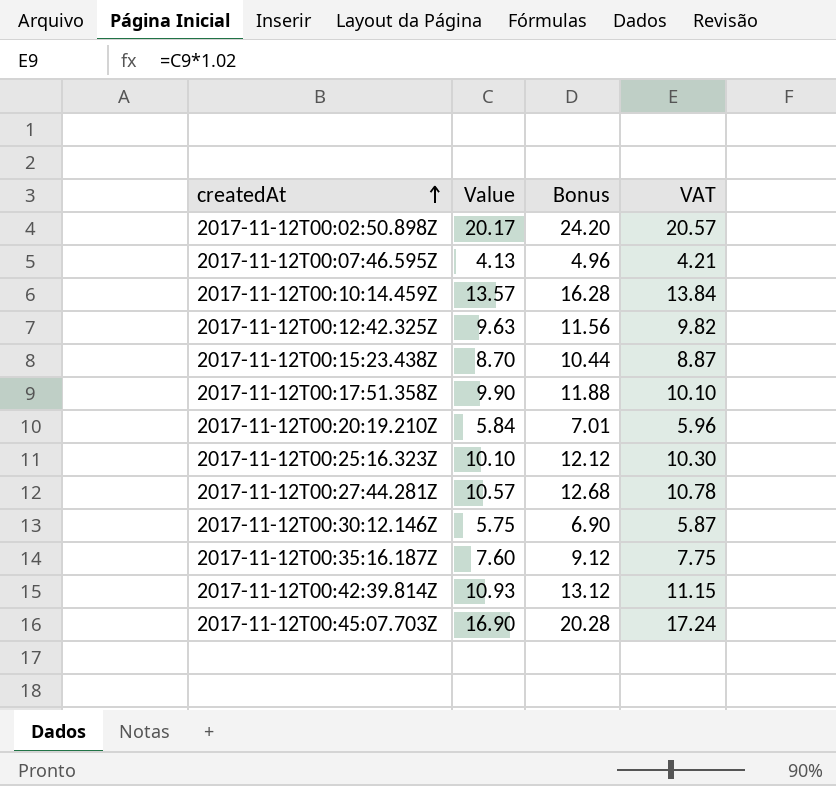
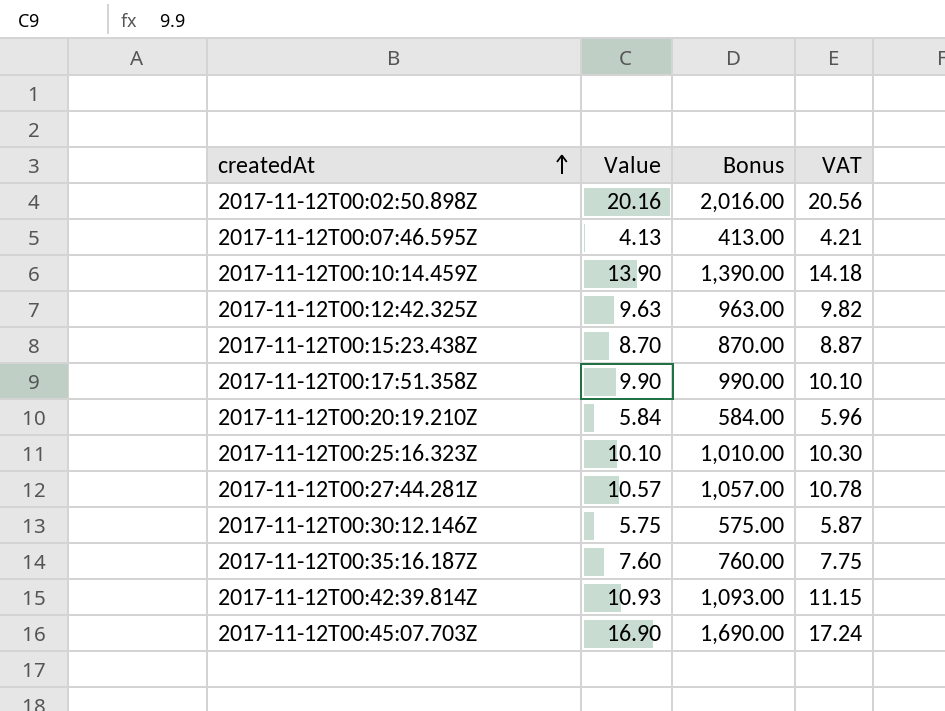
column Bonus | formula: [Value] * 1.2 -> [Value] * 100
2017-11-12T00:02:50.898Z | Value: 20.17 -> 20.16
2017-11-12T00:02:50.898Z | VAT: 20.57 -> 20.56
2017-11-12T00:10:14.459Z | Value: 13.57 -> 13.90
2017-11-12T00:10:14.459Z | VAT: 13.84 -> 14.18

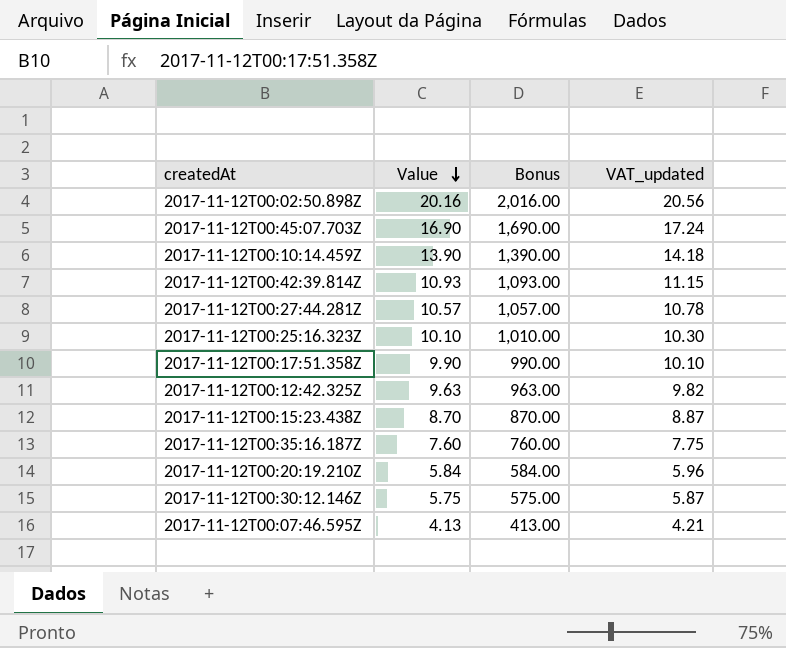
row order: createdAt ascending -> Value descending
column name: VAT -> VAT_updated

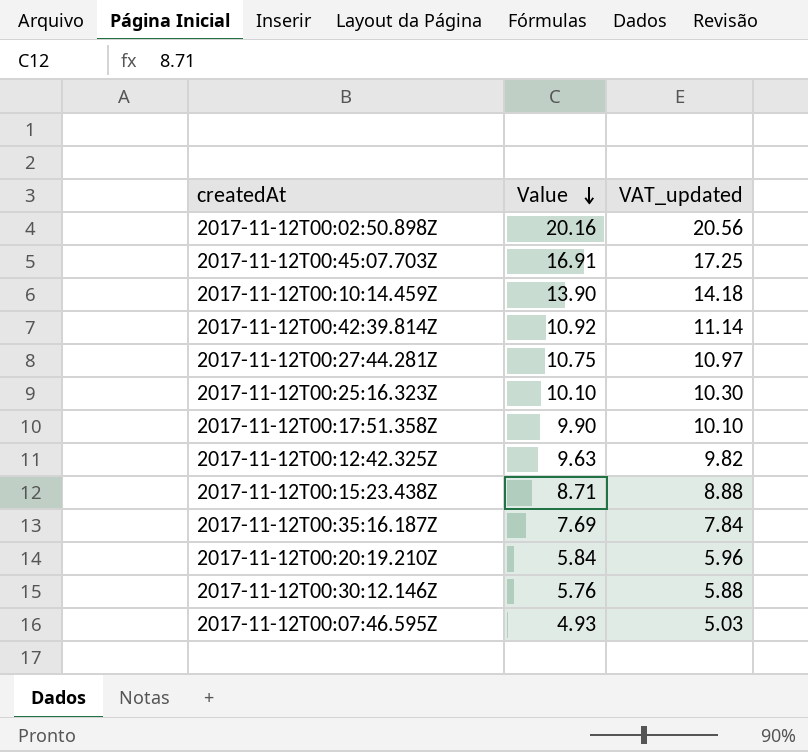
column Bonus | formula: [Value] * 100 -> none
2017-11-12T00:45:07.703Z | Value: 16.90 -> 16.91
2017-11-12T00:45:07.703Z | VAT_updated: 17.24 -> 17.25
2017-11-12T00:42:39.814Z | Value: 10.93 -> 10.92
2017-11-12T00:42:39.814Z | VAT_updated: 11.15 -> 11.14
2017-11-12T00:27:44.281Z | Value: 10.57 -> 10.75
2017-11-12T00:27:44.281Z | VAT_updated: 10.78 -> 10.97
2017-11-12T00:15:23.438Z | Value: 8.70 -> 8.71
2017-11-12T00:15:23.438Z | VAT_updated: 8.87 -> 8.88
2017-11-12T00:35:16.187Z | Value: 7.60 -> 7.69
2017-11-12T00:35:16.187Z | VAT_updated: 7.75 -> 7.84
2017-11-12T00:30:12.146Z | Value: 5.75 -> 5.76
2017-11-12T00:30:12.146Z | VAT_updated: 5.87 -> 5.88
2017-11-12T00:07:46.595Z | Value: 4.13 -> 4.93
2017-11-12T00:07:46.595Z | VAT_updated: 4.21 -> 5.03

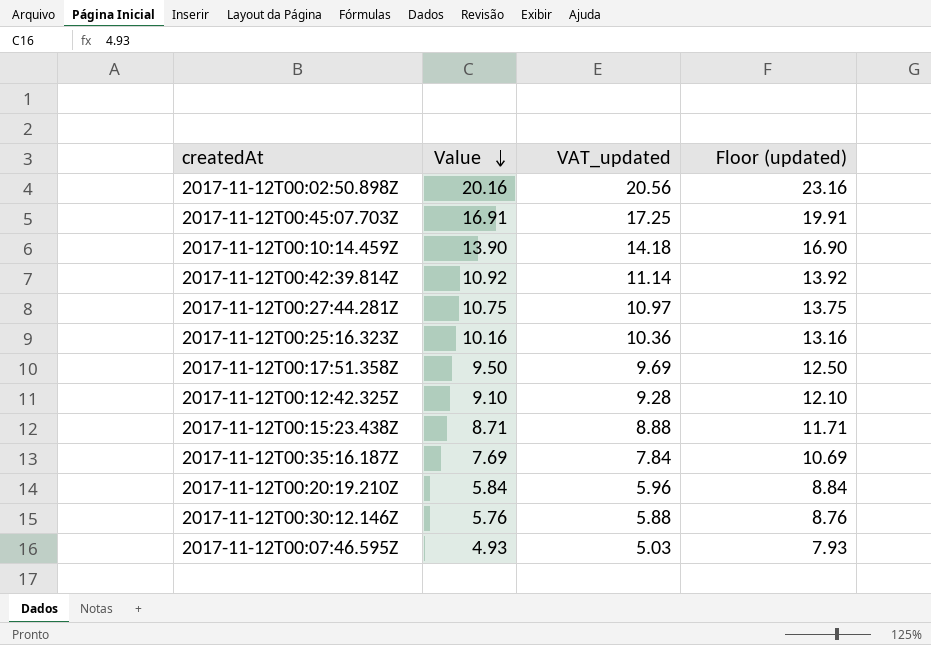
column Floor (updated) | formula: none -> [Value] + 3
2017-11-12T00:25:16.323Z | Value: 10.10 -> 10.16
2017-11-12T00:25:16.323Z | VAT_updated: 10.30 -> 10.36
2017-11-12T00:17:51.358Z | Value: 9.90 -> 9.50
2017-11-12T00:17:51.358Z | VAT_updated: 10.10 -> 9.69
2017-11-12T00:12:42.325Z | Value: 9.63 -> 9.10
2017-11-12T00:12:42.325Z | VAT_updated: 9.82 -> 9.28

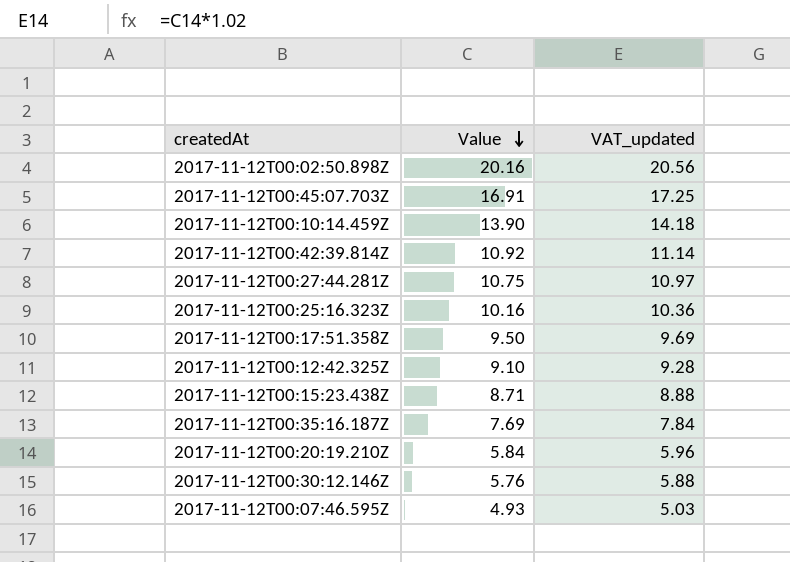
column Floor (updated) | formula: [Value] + 3 -> none

